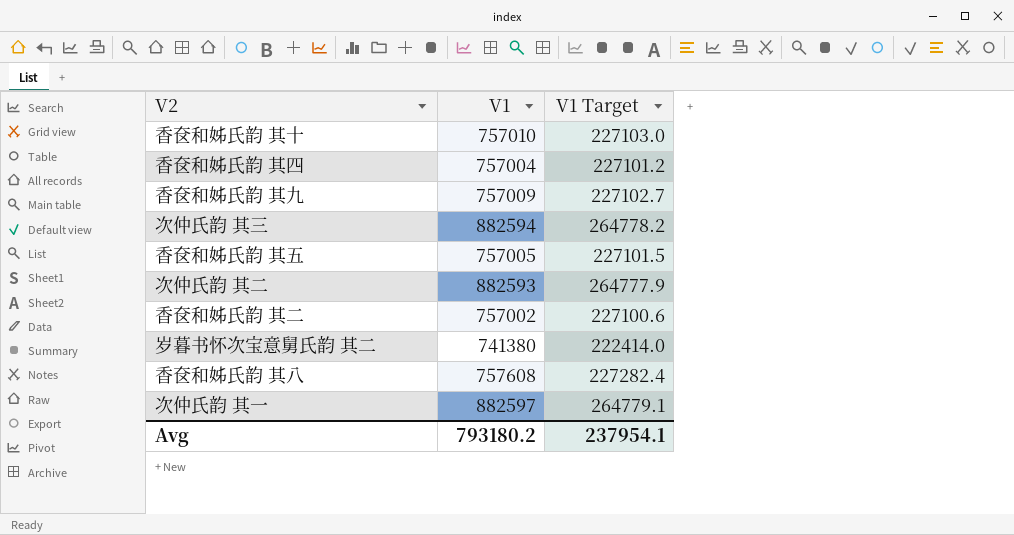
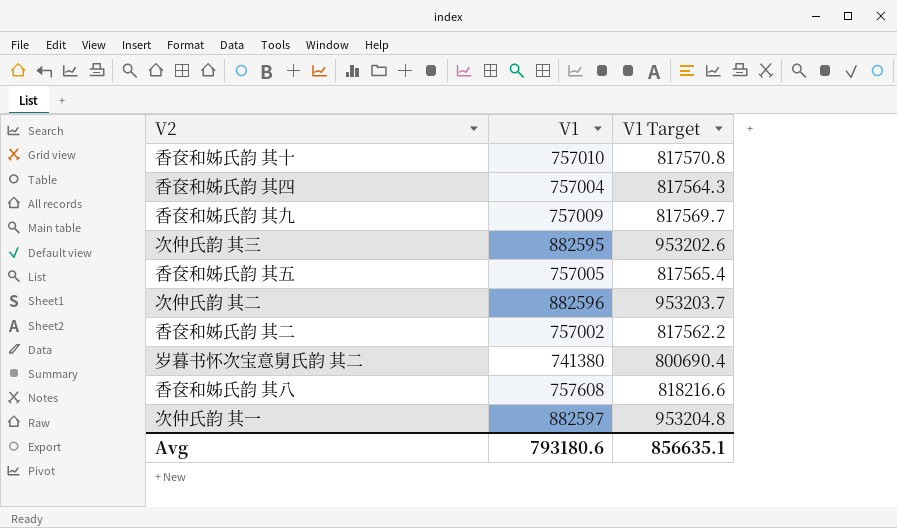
column V1 Target | formula: [V1] * 0.3 -> [V1] * 1.08
次仲氏韵 其三 | V1: 882594 -> 882595
次仲氏韵 其二 | V1: 882593 -> 882596
Avg | V1: 793180.2 -> 793180.6
Avg | V1 Target: 237954.1 -> 856635.1

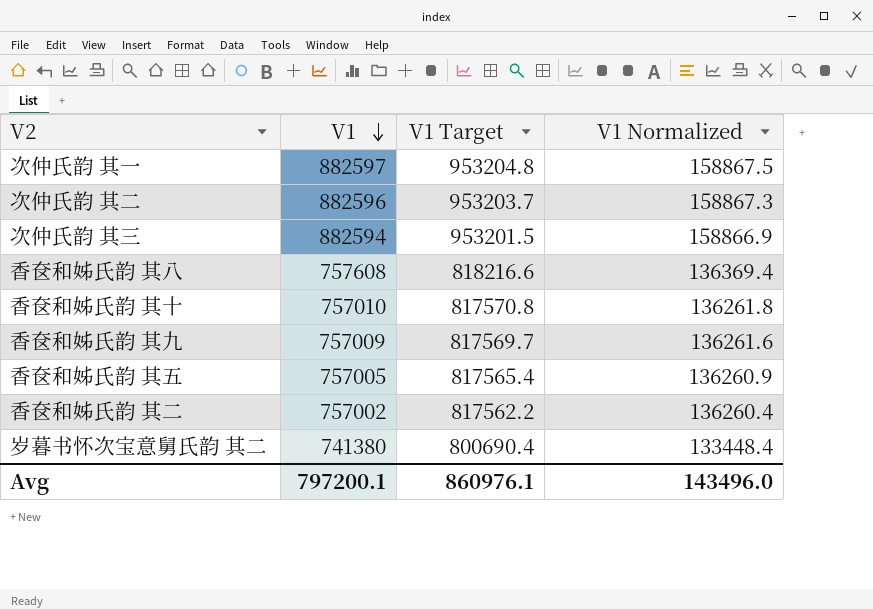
row order: none -> V1 descending
column V1 Normalized | formula: none -> [V1] * 0.18
row 香奁和姊氏韵 其四: 757004 | 817564.3 -> none
次仲氏韵 其三 | V1: 882595 -> 882594
次仲氏韵 其三 | V1 Target: 953202.6 -> 953201.5
Avg | V1: 793180.6 -> 797200.1
Avg | V1 Target: 856635.1 -> 860976.1

